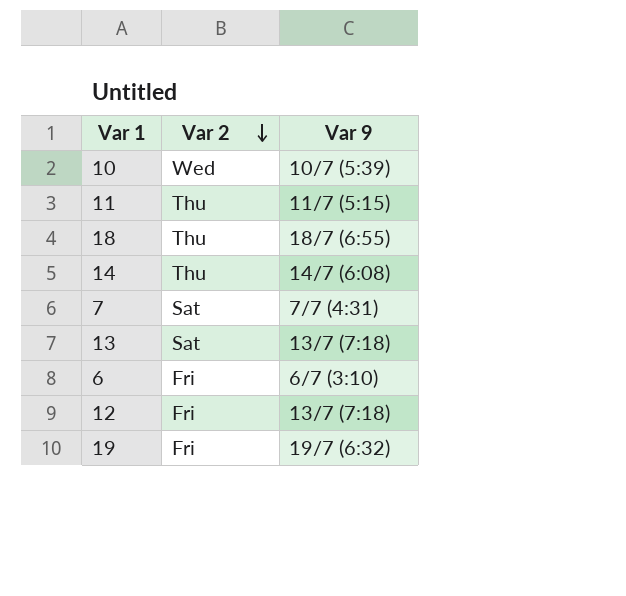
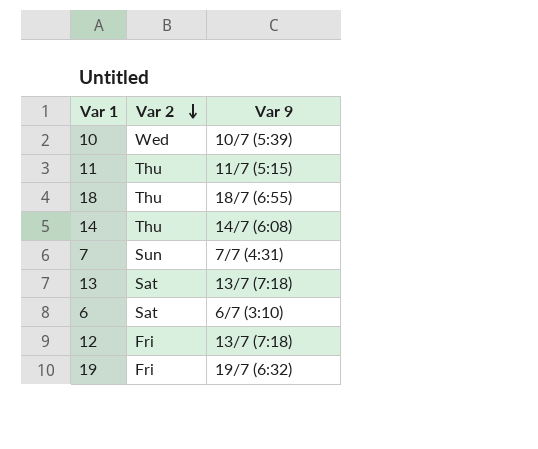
7 | Var 2: Sat -> Sun
6 | Var 2: Fri -> Sat

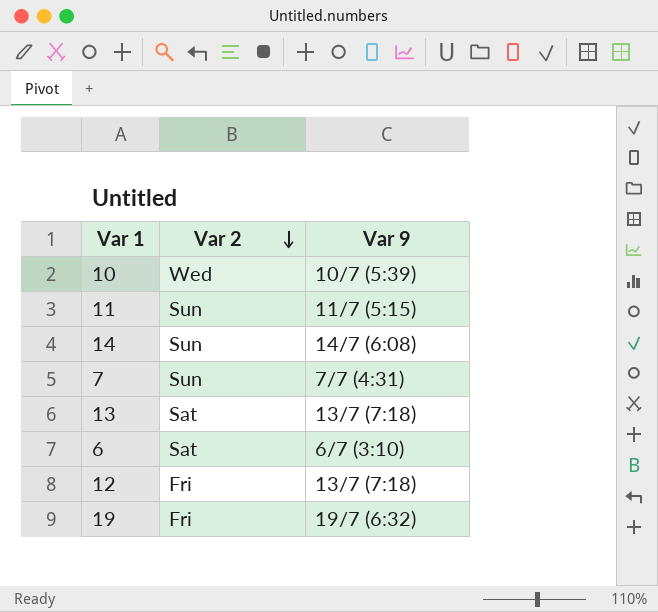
row 18: Thu | 18/7 (6:55) -> none
11 | Var 2: Thu -> Sun
14 | Var 2: Thu -> Sun

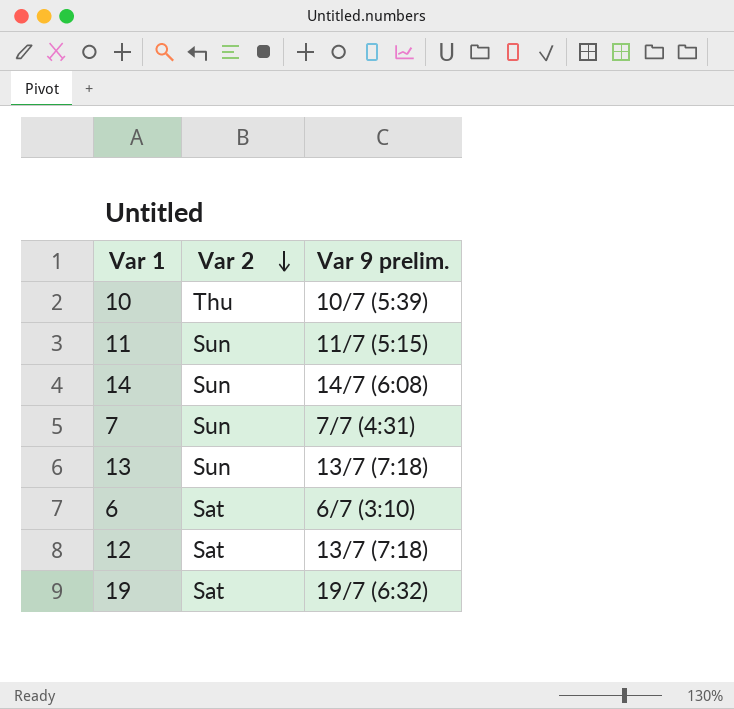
column name: Var 9 -> Var 9 prelim.
10 | Var 2: Wed -> Thu
13 | Var 2: Sat -> Sun
12 | Var 2: Fri -> Sat
19 | Var 2: Fri -> Sat

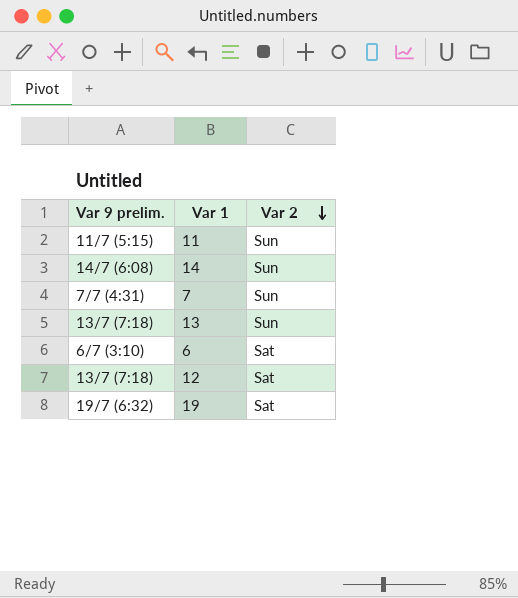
column Var 9 prelim. | position: 3 -> 1
row 10: Thu | 10/7 (5:39) -> none

